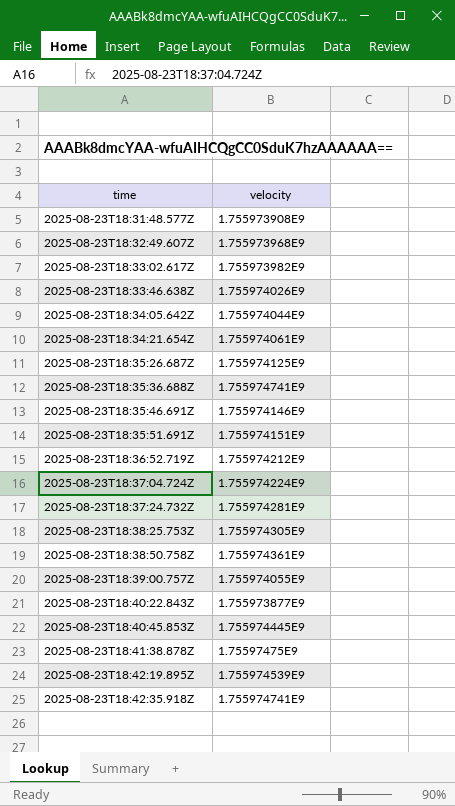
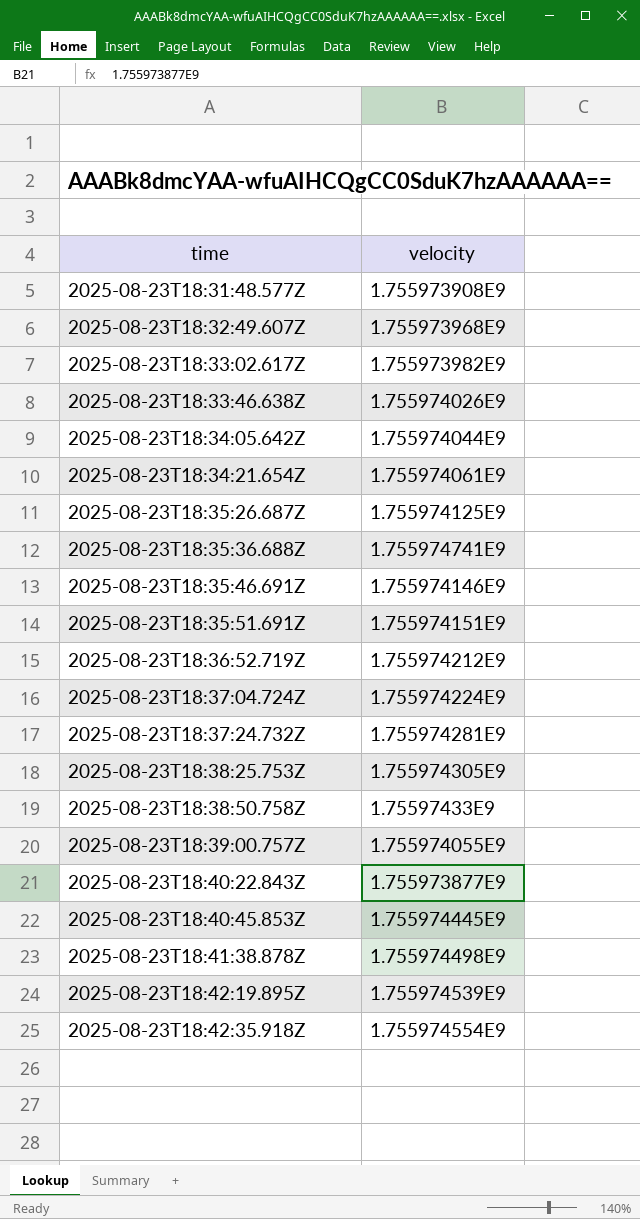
2025-08-23T18:38:50.758Z | velocity: 1.755974361E9 -> 1.75597433E9
2025-08-23T18:41:38.878Z | velocity: 1.75597475E9 -> 1.755974498E9
2025-08-23T18:42:35.918Z | velocity: 1.755974741E9 -> 1.755974554E9

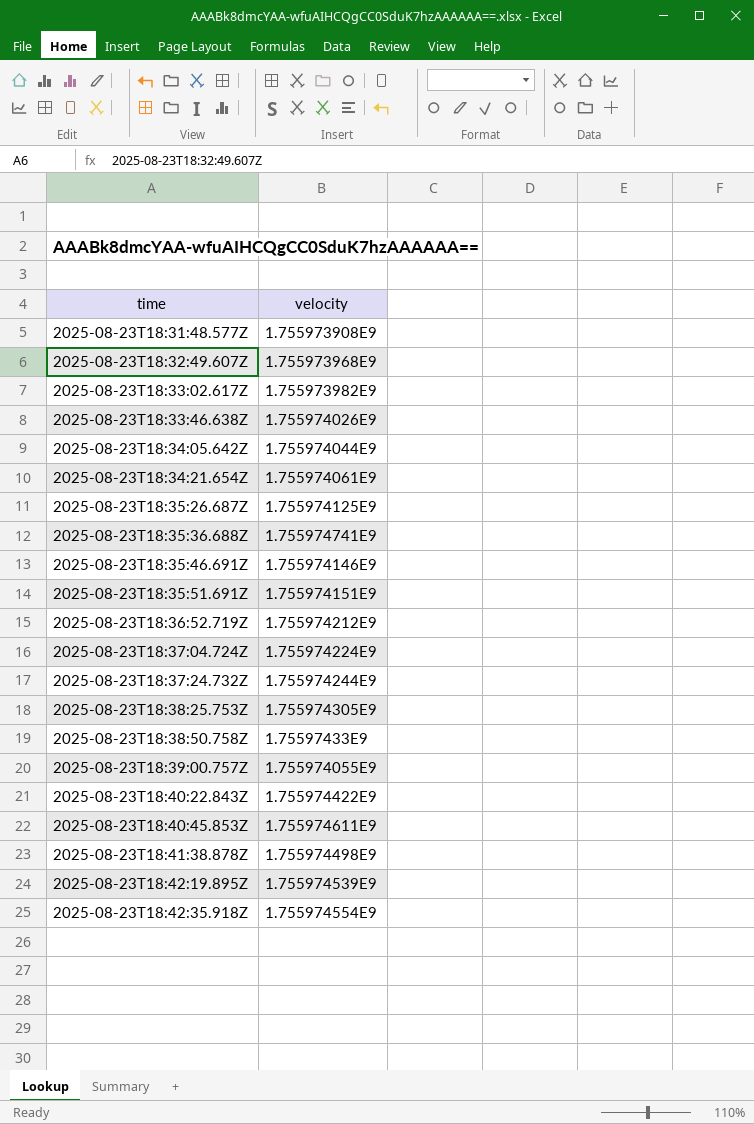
2025-08-23T18:37:24.732Z | velocity: 1.755974281E9 -> 1.755974244E9
2025-08-23T18:40:22.843Z | velocity: 1.755973877E9 -> 1.755974422E9
2025-08-23T18:40:45.853Z | velocity: 1.755974445E9 -> 1.755974611E9

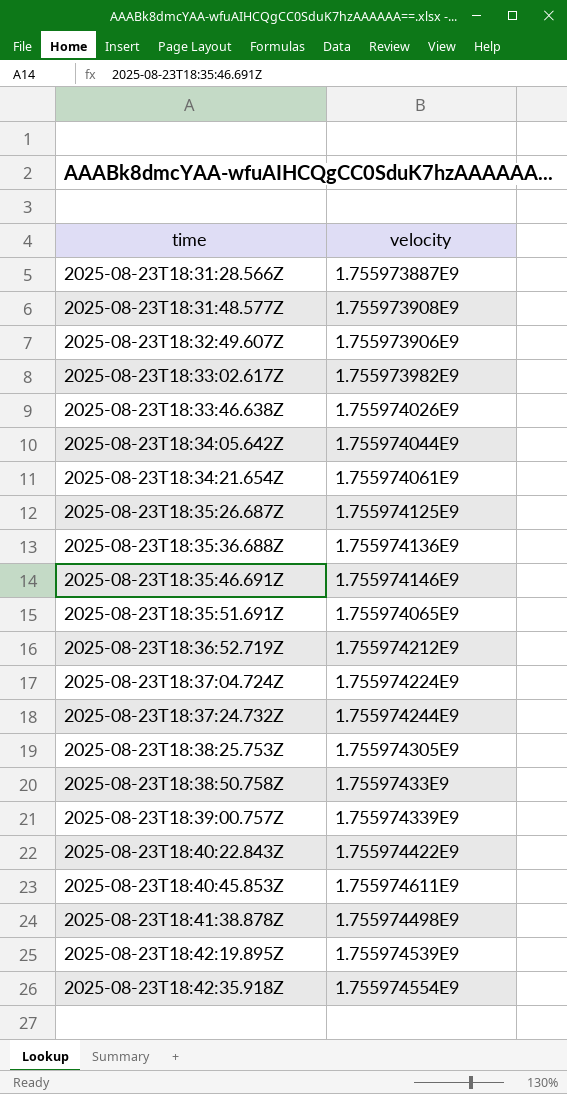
row 2025-08-23T18:31:28.566Z: none -> 1.755973887E9
2025-08-23T18:32:49.607Z | velocity: 1.755973968E9 -> 1.755973906E9
2025-08-23T18:35:36.688Z | velocity: 1.755974741E9 -> 1.755974136E9
2025-08-23T18:35:51.691Z | velocity: 1.755974151E9 -> 1.755974065E9
2025-08-23T18:39:00.757Z | velocity: 1.755974055E9 -> 1.755974339E9

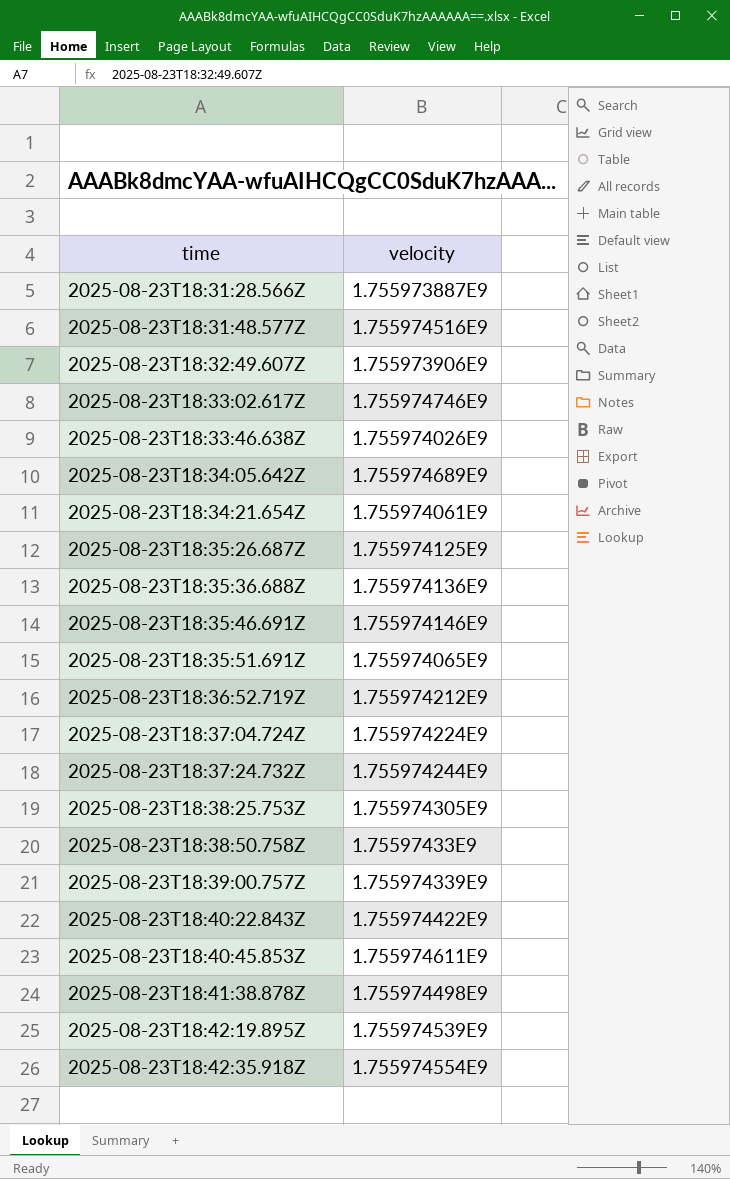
2025-08-23T18:31:48.577Z | velocity: 1.755973908E9 -> 1.755974516E9
2025-08-23T18:33:02.617Z | velocity: 1.755973982E9 -> 1.755974746E9
2025-08-23T18:34:05.642Z | velocity: 1.755974044E9 -> 1.755974689E9

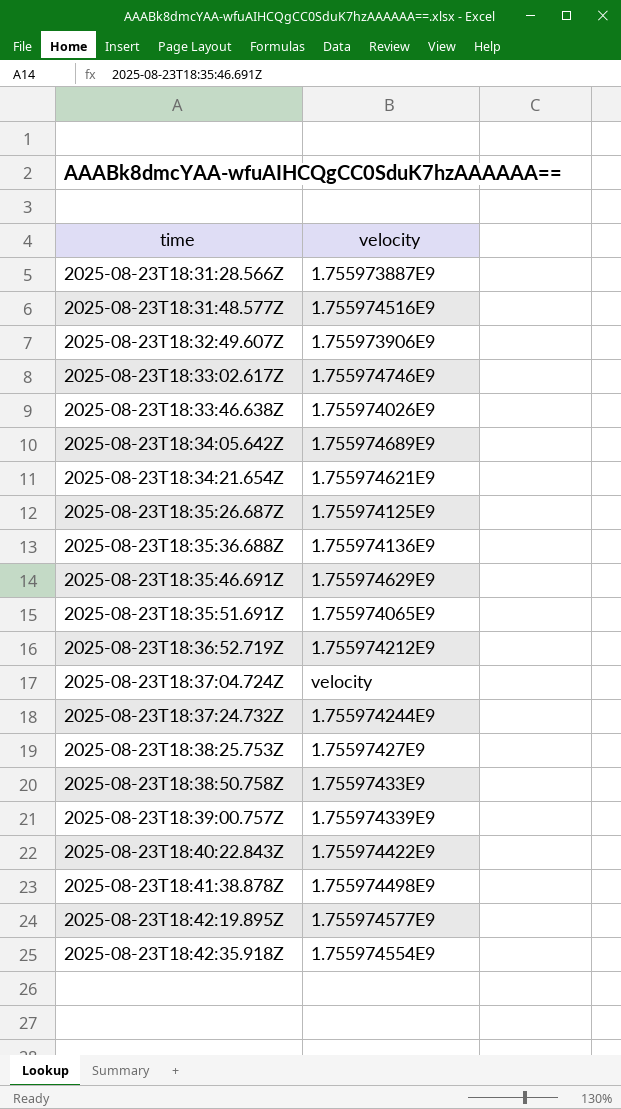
row 2025-08-23T18:40:45.853Z: 1.755974611E9 -> none
2025-08-23T18:34:21.654Z | velocity: 1.755974061E9 -> 1.755974621E9
2025-08-23T18:35:46.691Z | velocity: 1.755974146E9 -> 1.755974629E9
2025-08-23T18:37:04.724Z | velocity: 1.755974224E9 -> velocity
2025-08-23T18:38:25.753Z | velocity: 1.755974305E9 -> 1.75597427E9
2025-08-23T18:42:19.895Z | velocity: 1.755974539E9 -> 1.755974577E9

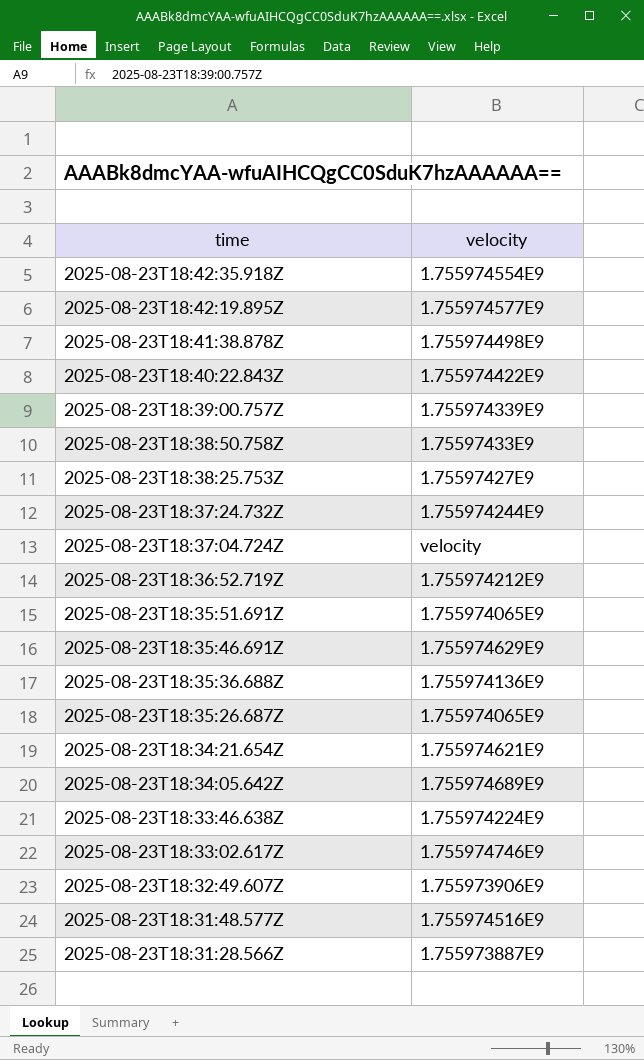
row order: time ascending -> time descending
2025-08-23T18:35:26.687Z | velocity: 1.755974125E9 -> 1.755974065E9
2025-08-23T18:33:46.638Z | velocity: 1.755974026E9 -> 1.755974224E9

